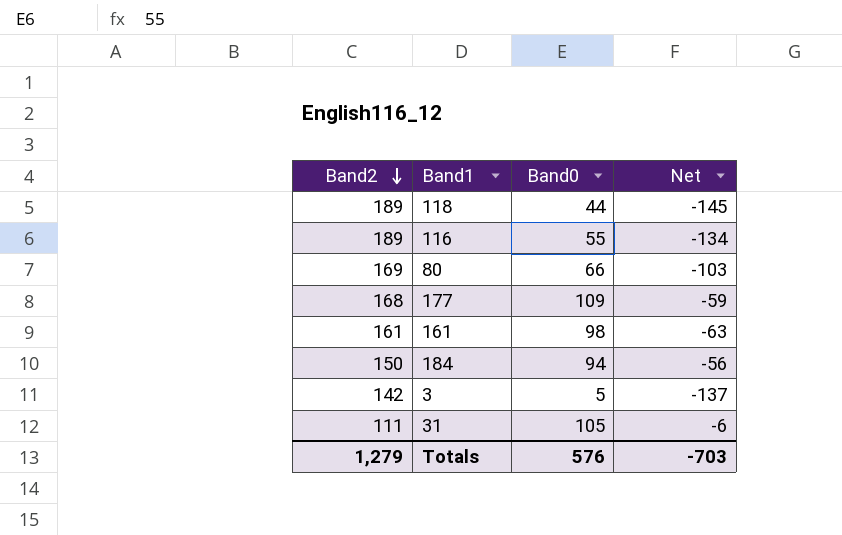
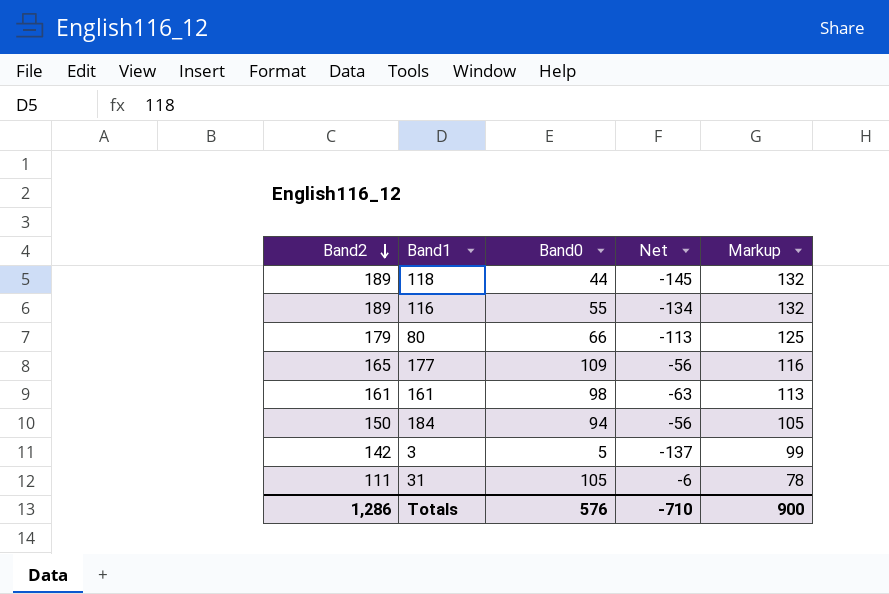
column Markup | formula: none -> [Band2] * 0.7
80 | Band2: 169 -> 179
80 | Net: -103 -> -113
177 | Band2: 168 -> 165
177 | Net: -59 -> -56
Totals | Band2: 1,279 -> 1,286
Totals | Net: -703 -> -710

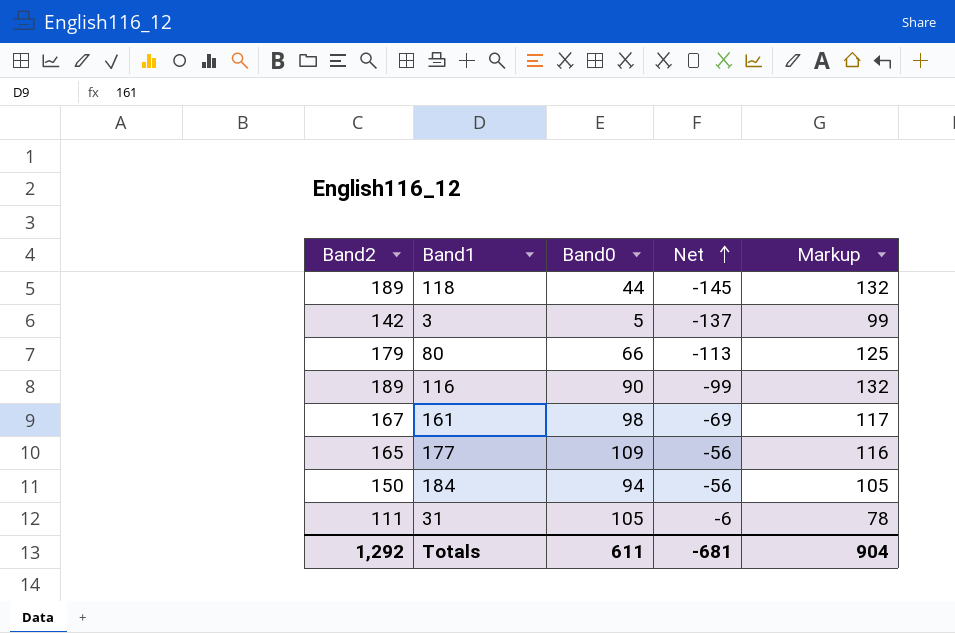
row order: Band2 descending -> Net ascending
116 | Band0: 55 -> 90
116 | Net: -134 -> -99
161 | Band2: 161 -> 167
161 | Net: -63 -> -69
161 | Markup: 113 -> 117
Totals | Band2: 1,286 -> 1,292
Totals | Band0: 576 -> 611
Totals | Net: -710 -> -681
Totals | Markup: 900 -> 904

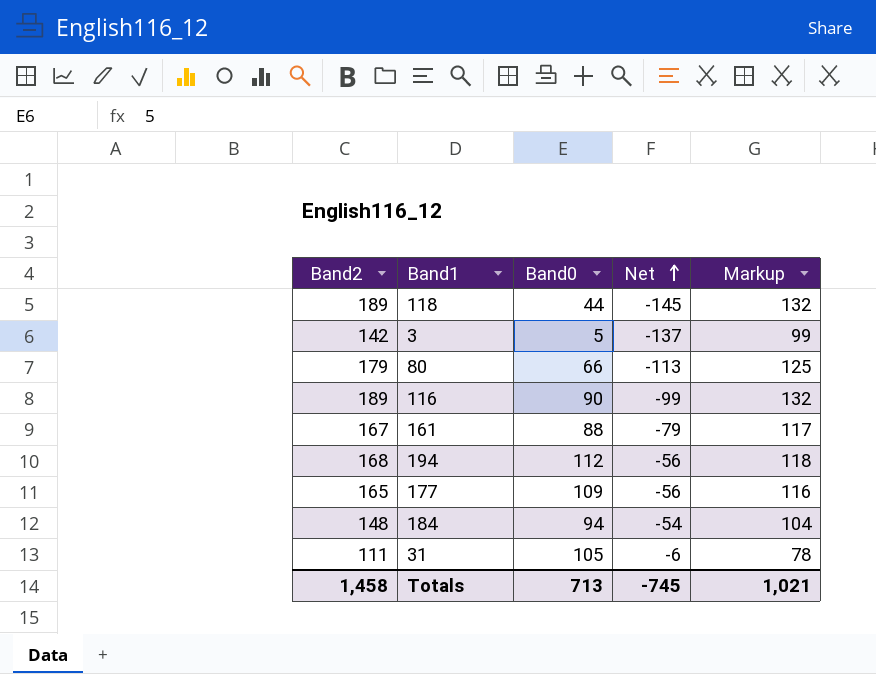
161 | Band0: 98 -> 88
161 | Net: -69 -> -79
row 194: none -> 168 | 112 | -56 | 118
184 | Band2: 150 -> 148
184 | Net: -56 -> -54
184 | Markup: 105 -> 104
Totals | Band2: 1,292 -> 1,458
Totals | Band0: 611 -> 713
Totals | Net: -681 -> -745
Totals | Markup: 904 -> 1,021

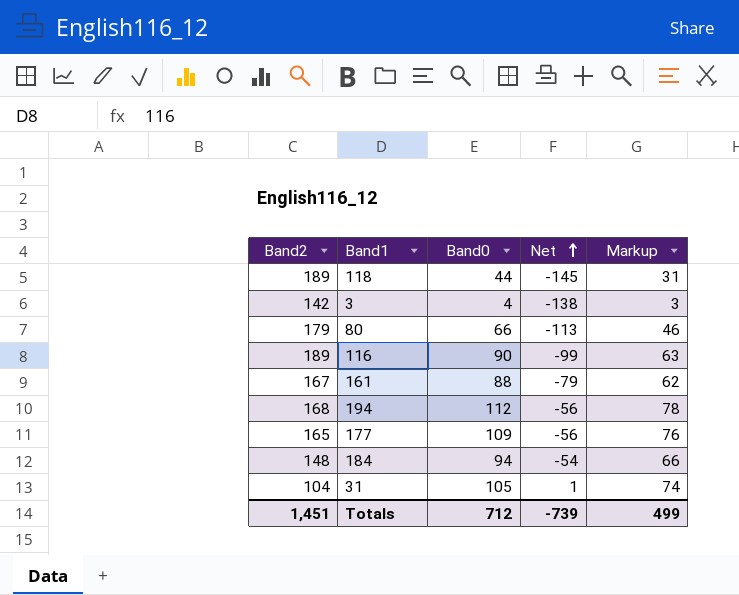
column Markup | formula: [Band2] * 0.7 -> [Band0] * 0.7
3 | Band0: 5 -> 4
3 | Net: -137 -> -138
31 | Band2: 111 -> 104
31 | Net: -6 -> 1
Totals | Band2: 1,458 -> 1,451
Totals | Band0: 713 -> 712
Totals | Net: -745 -> -739
Totals | Markup: 1,021 -> 499

